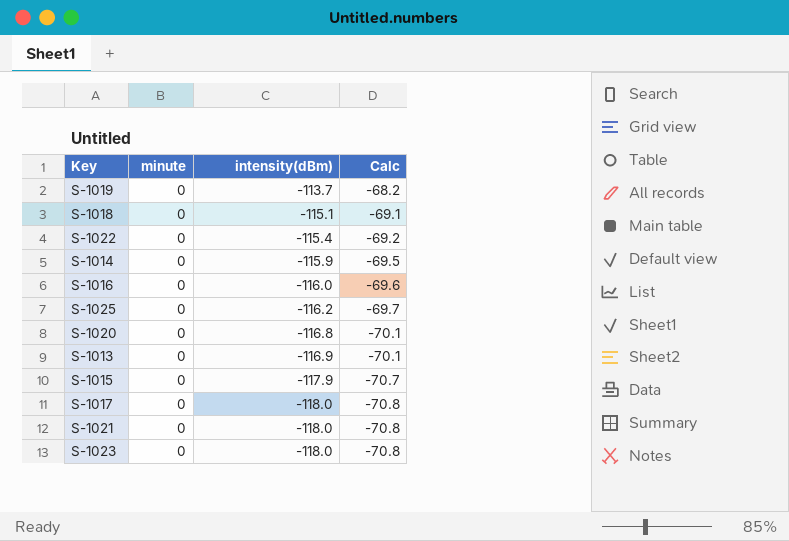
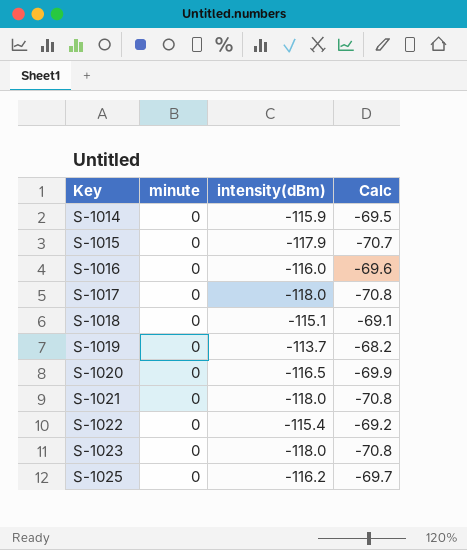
row order: intensity(dBm) descending -> Key ascending
row S-1013: 0 | -116.9 | -70.1 -> none
S-1020 | intensity(dBm): -116.8 -> -116.5
S-1020 | Calc: -70.1 -> -69.9

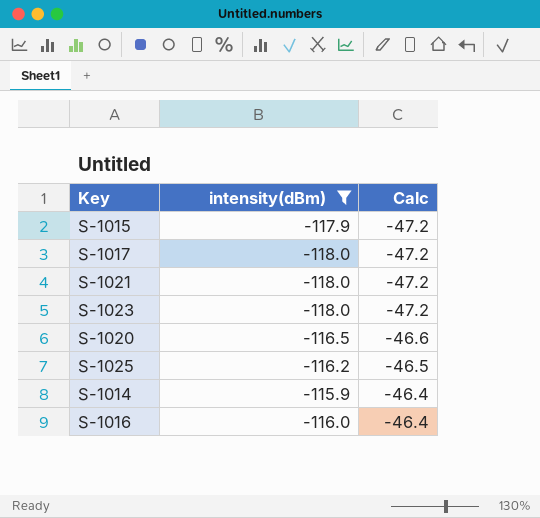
filter: none -> intensity(dBm) <= -115.9
row order: Key ascending -> Calc ascending
column minute | position: 2 -> none
column Calc | formula: [intensity(dBm)] * 0.6 -> [intensity(dBm)] * 0.4

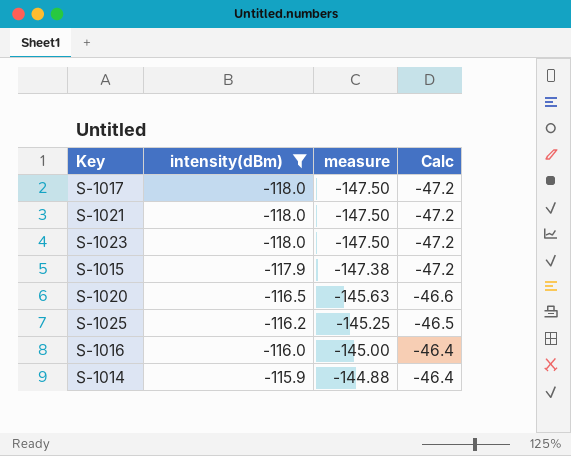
row order: Calc ascending -> intensity(dBm) ascending
column measure | formula: none -> [intensity(dBm)] * 1.25

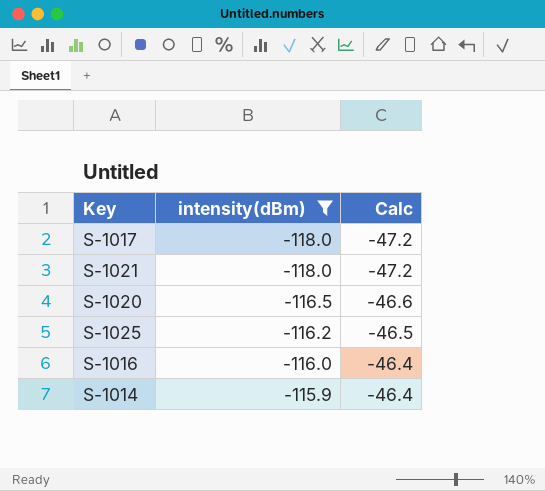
column measure | formula: [intensity(dBm)] * 1.25 -> none
row S-1023: -118.0 | -147.50 | -47.2 -> none
row S-1015: -117.9 | -147.38 | -47.2 -> none

